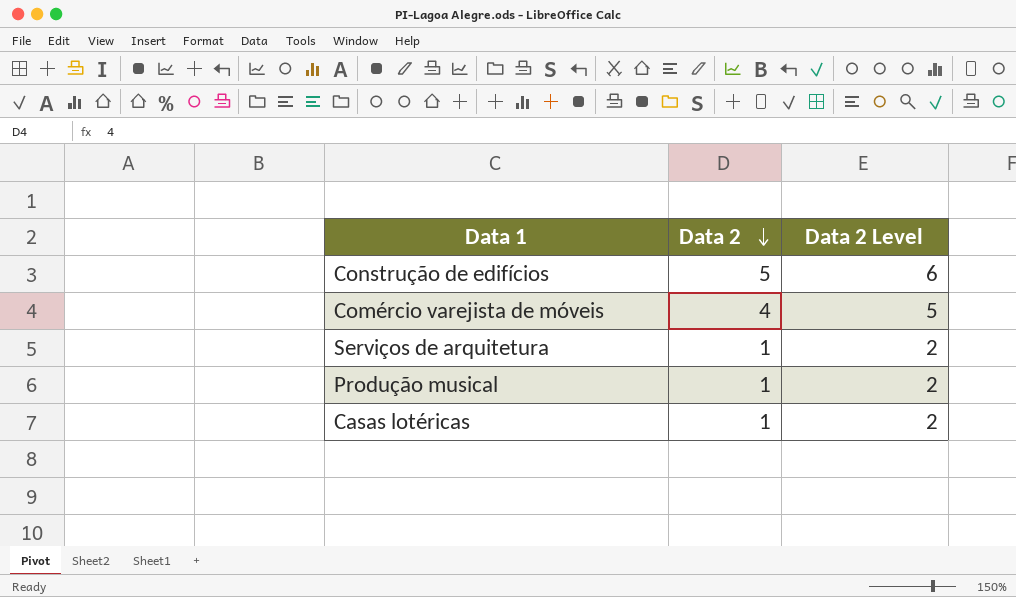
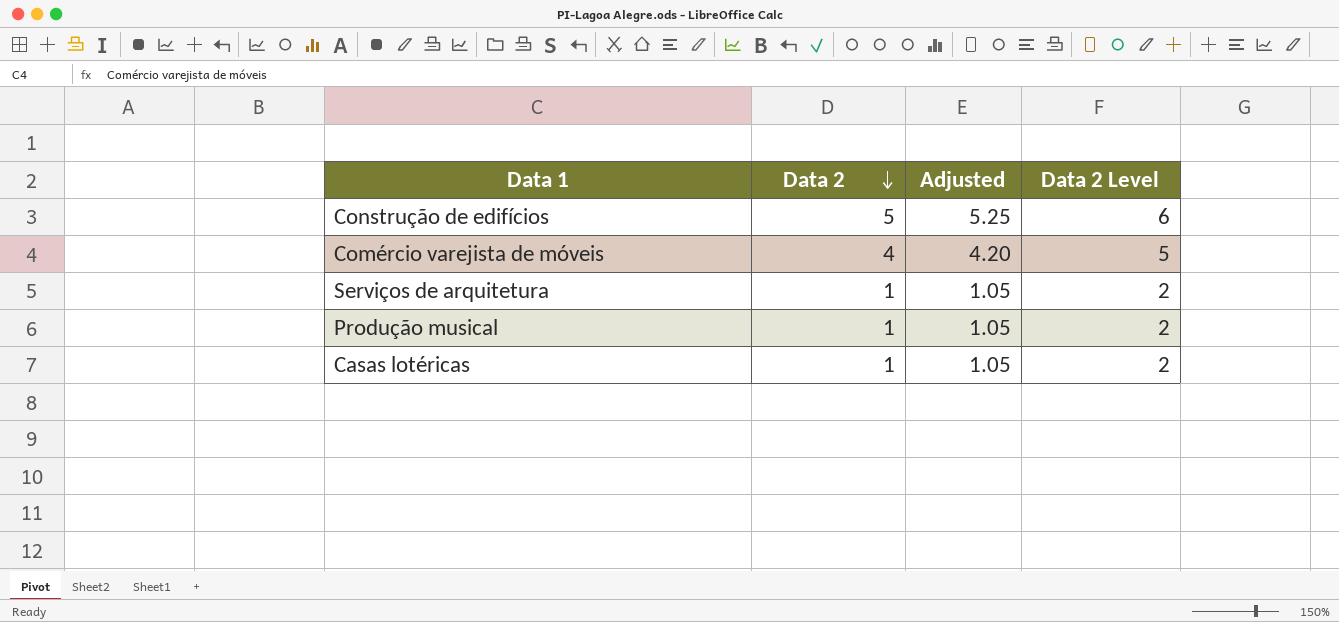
column Adjusted | formula: none -> [Data 2] * 1.05

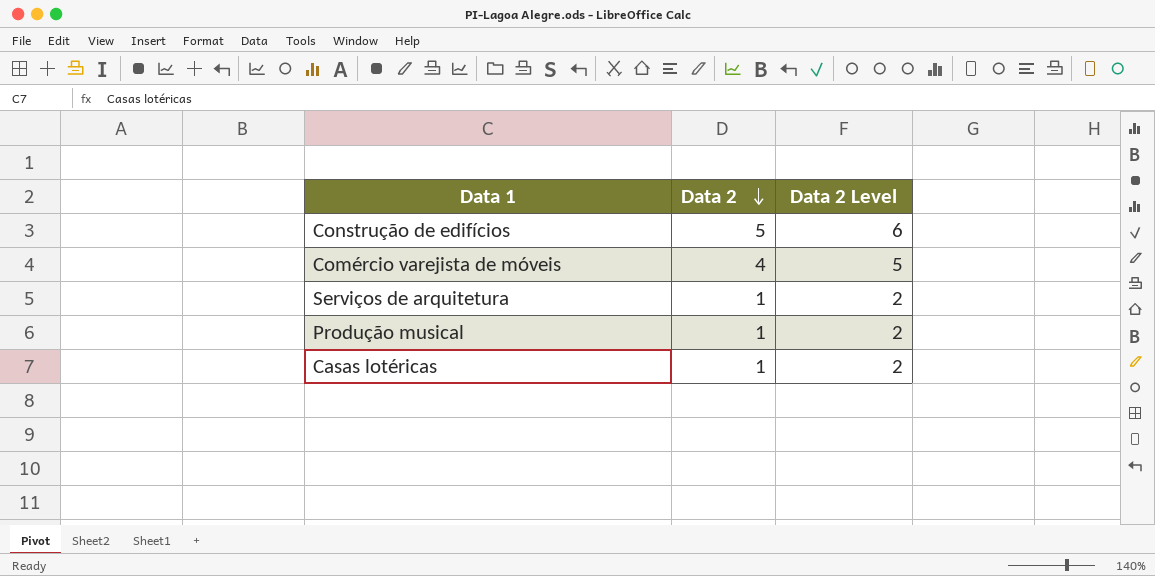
column Adjusted | formula: [Data 2] * 1.05 -> none

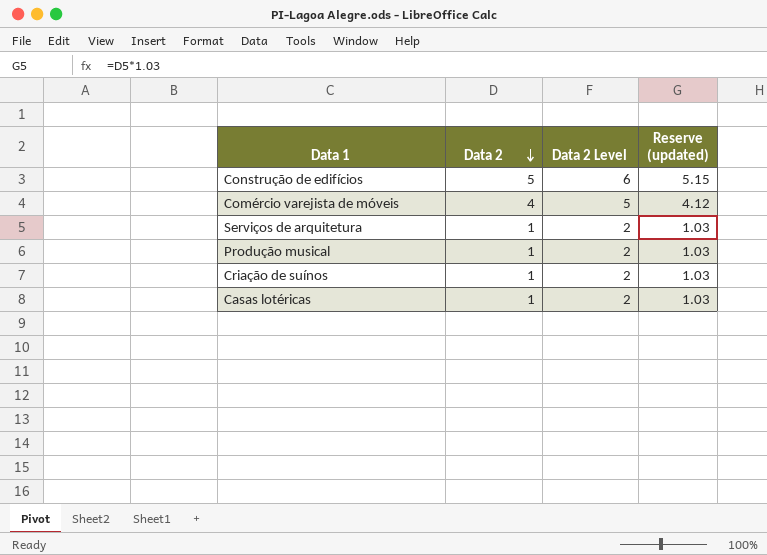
column Reserve (updated) | formula: none -> [Data 2] * 1.03
row Criação de suínos: none -> 1 | 2 | 1.03

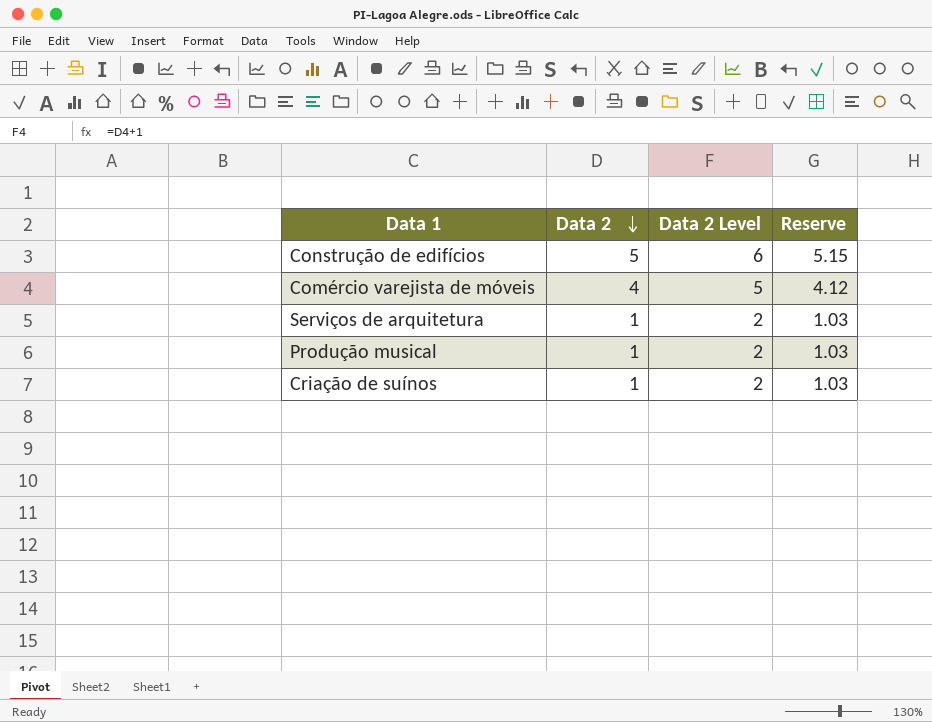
column name: Reserve (updated) -> Reserve
row Casas lotéricas: 1 | 2 | 1.03 -> none

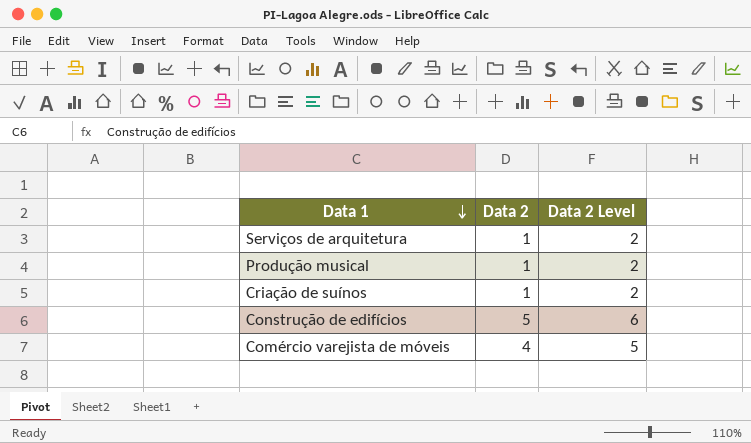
row order: Data 2 descending -> Data 1 descending
column Reserve | formula: [Data 2] * 1.03 -> none

